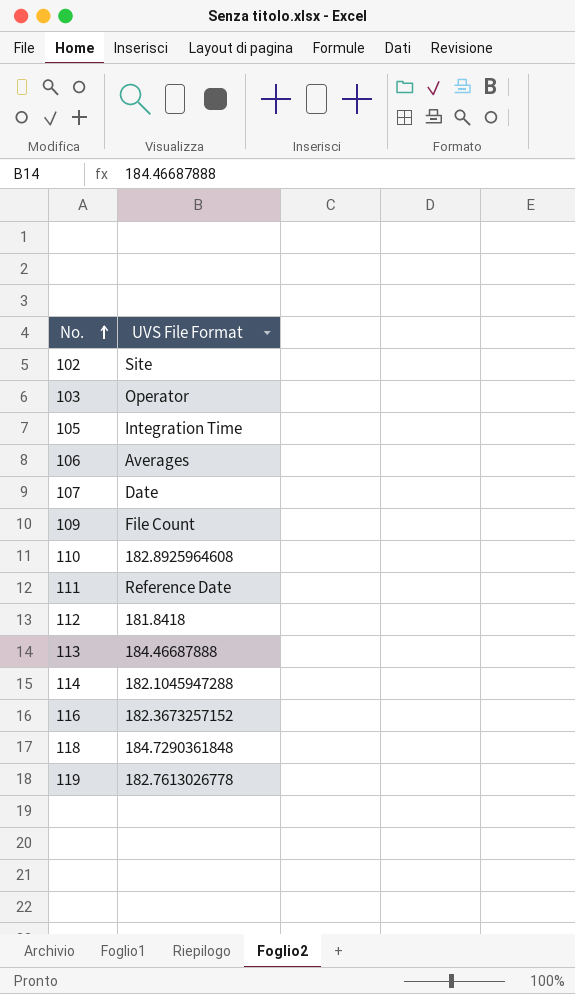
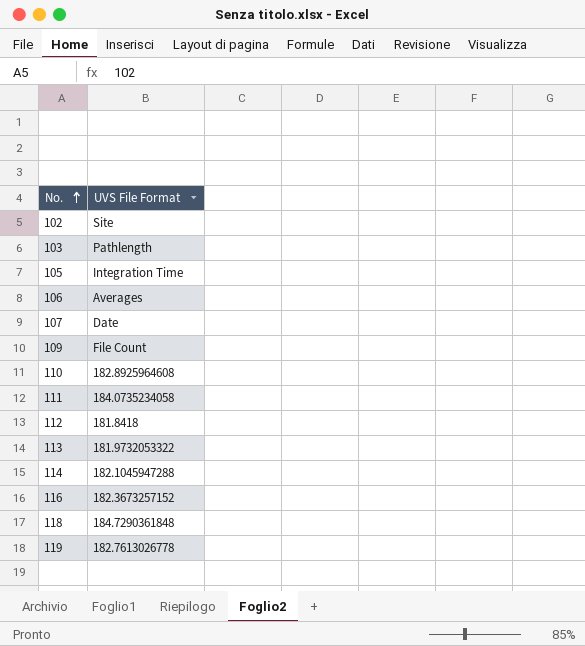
103 | UVS File Format: Operator -> Pathlength
111 | UVS File Format: Reference Date -> 184.0735234058
113 | UVS File Format: 184.46687888 -> 181.9732053322

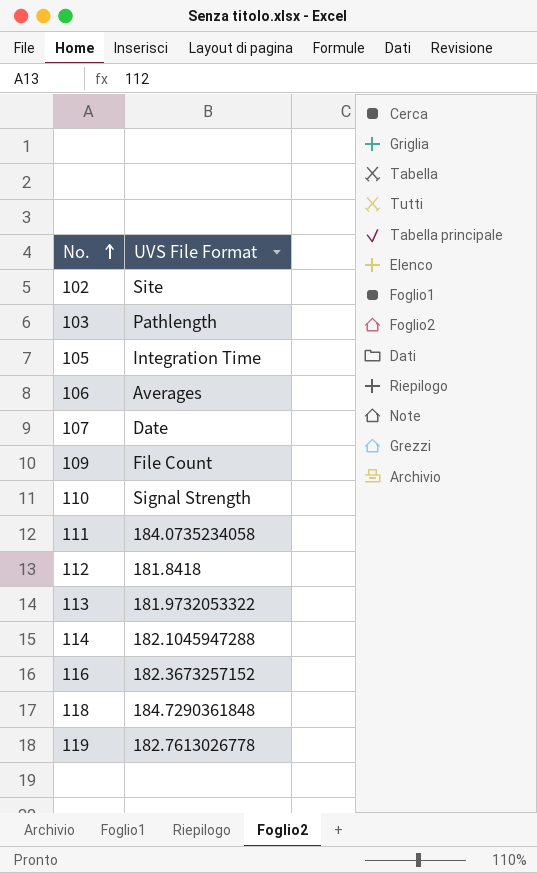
110 | UVS File Format: 182.8925964608 -> Signal Strength

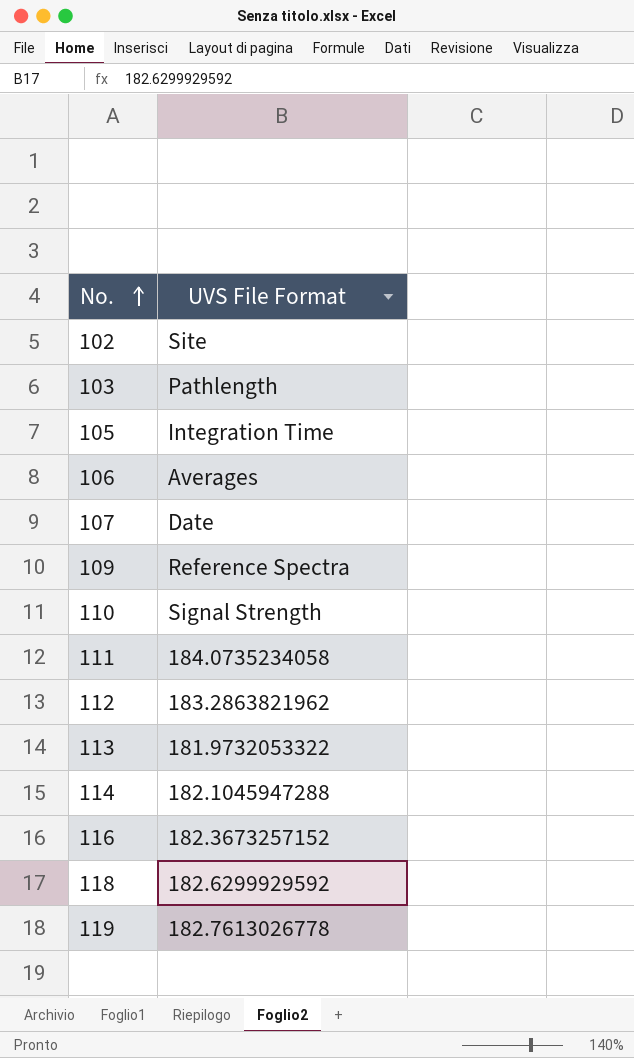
109 | UVS File Format: File Count -> Reference Spectra
112 | UVS File Format: 181.8418 -> 183.2863821962
118 | UVS File Format: 184.7290361848 -> 182.6299929592

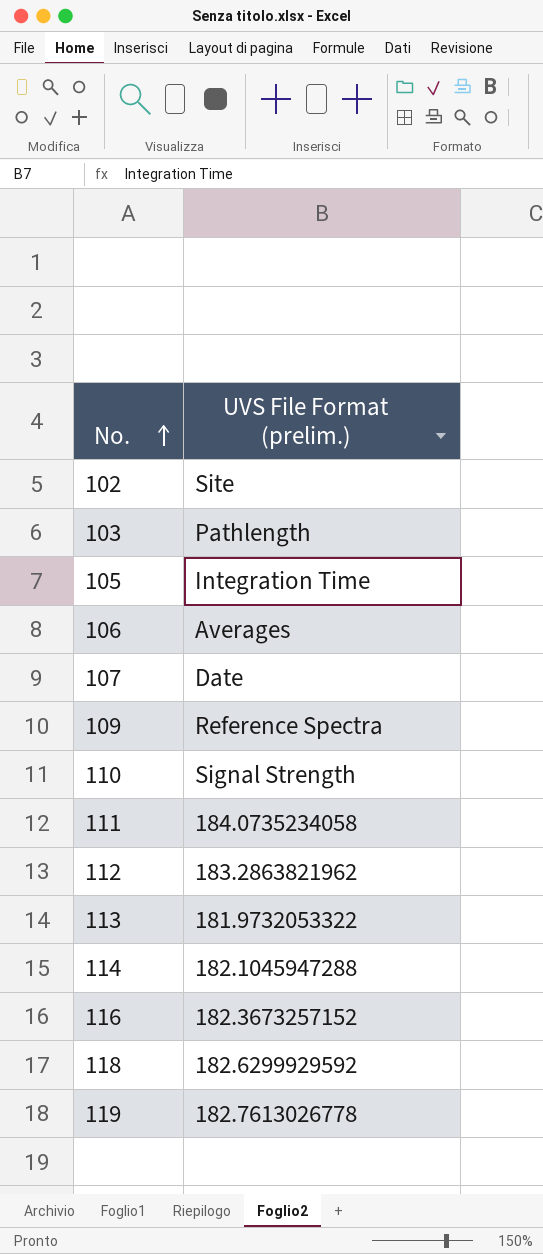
column name: UVS File Format -> UVS File Format (prelim.)

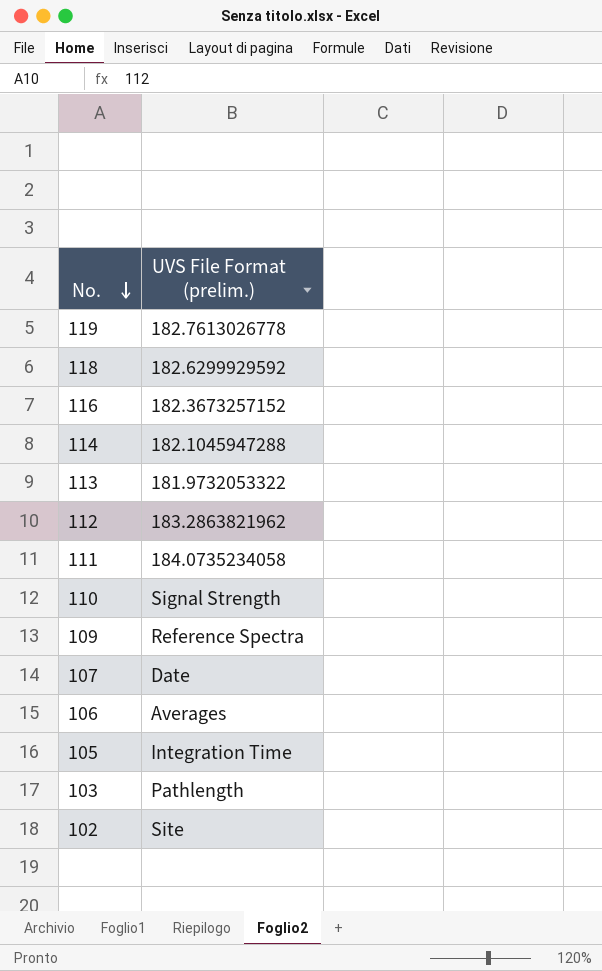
row order: No. ascending -> No. descending

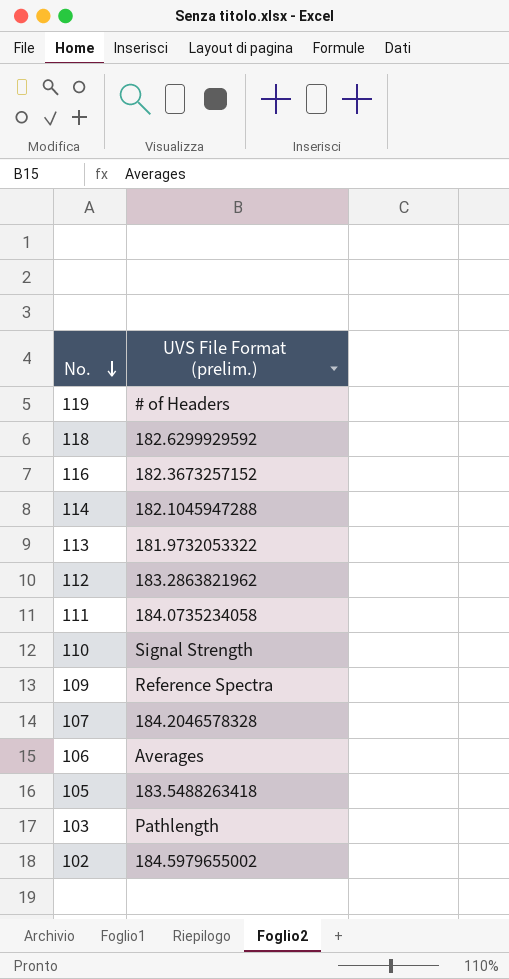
119 | UVS File Format (prelim.): 182.7613026778 -> # of Headers
107 | UVS File Format (prelim.): Date -> 184.2046578328
105 | UVS File Format (prelim.): Integration Time -> 183.5488263418
102 | UVS File Format (prelim.): Site -> 184.5979655002

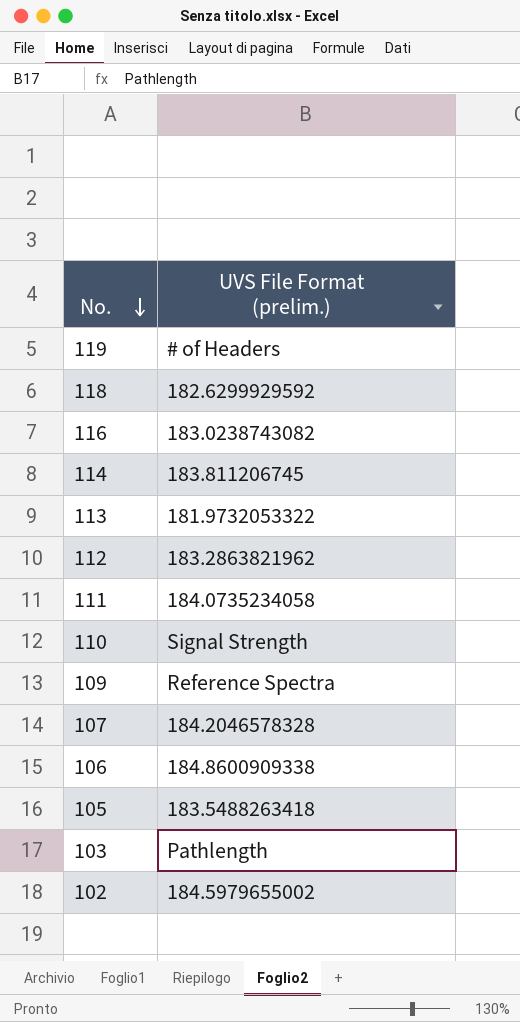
116 | UVS File Format (prelim.): 182.3673257152 -> 183.0238743082
114 | UVS File Format (prelim.): 182.1045947288 -> 183.811206745
106 | UVS File Format (prelim.): Averages -> 184.8600909338

